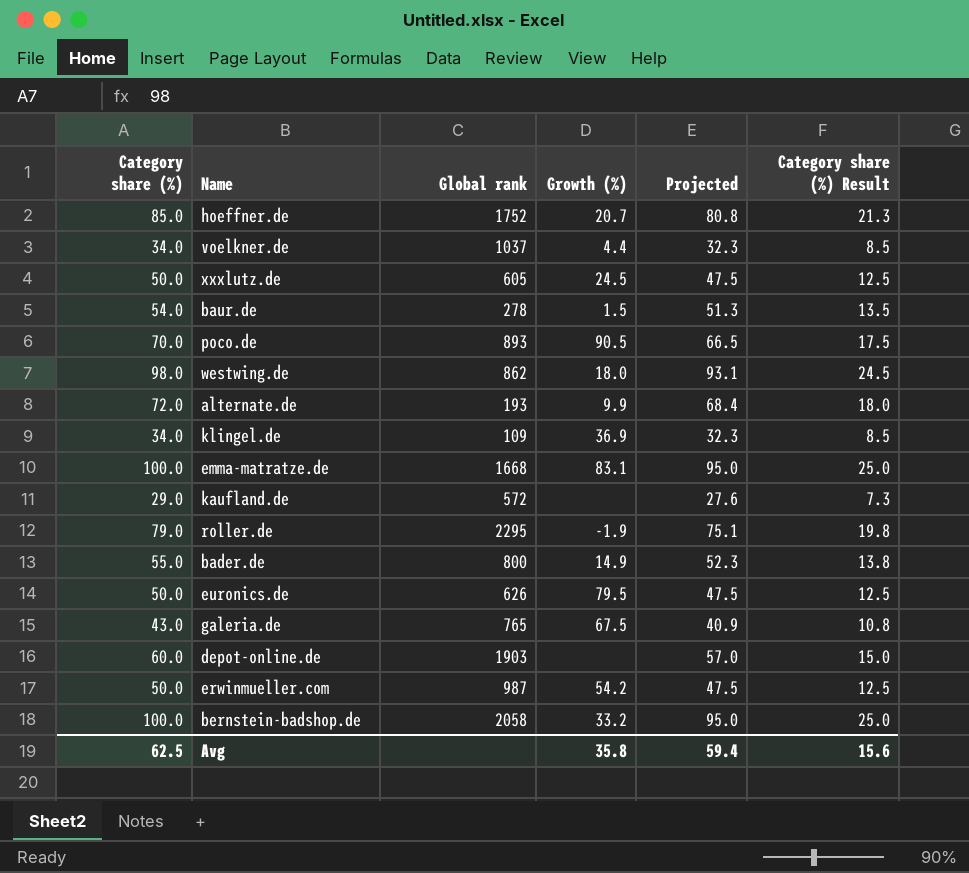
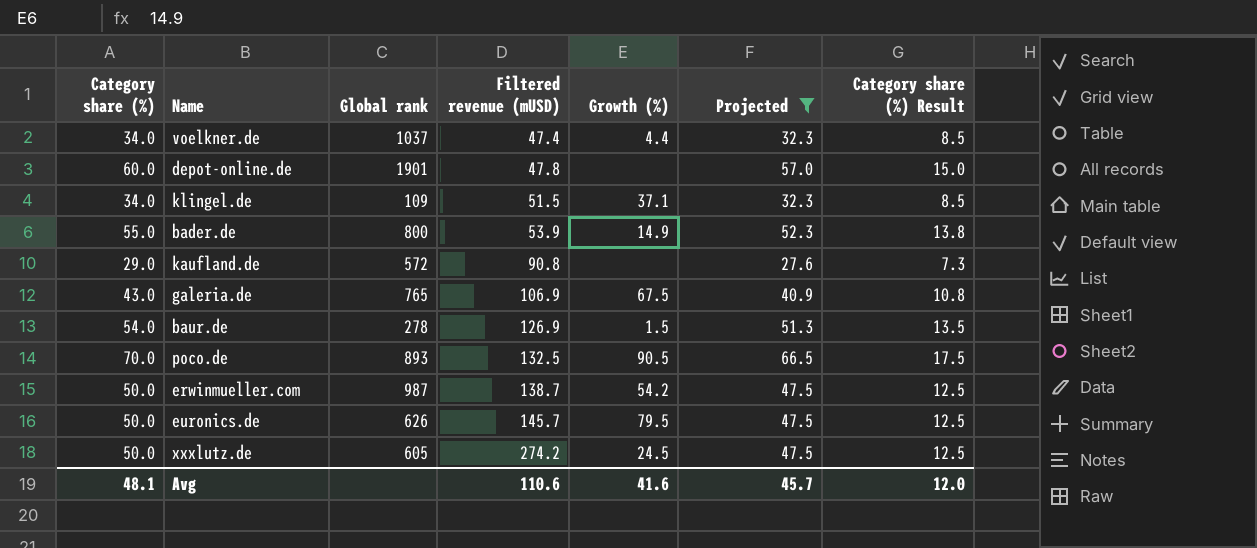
filter: none -> Projected <= 66.5
row order: none -> Filtered revenue (mUSD) ascending
column Filtered revenue (mUSD) | position: none -> 4
depot-online.de | Global rank: 1903 -> 1901
klingel.de | Growth (%): 36.9 -> 37.1
Avg | Category share (%): 62.5 -> 48.1
Avg | Growth (%): 35.8 -> 41.6
Avg | Projected: 59.4 -> 45.7
Avg | Category share (%) Result: 15.6 -> 12.0

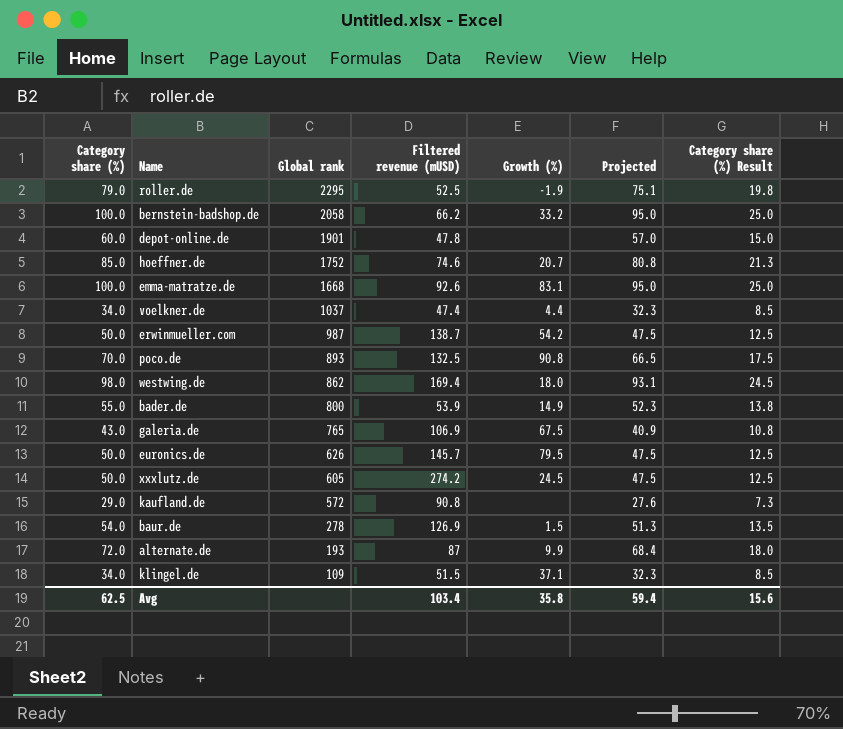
filter: Projected <= 66.5 -> none
row order: Filtered revenue (mUSD) ascending -> Global rank descending
poco.de | Growth (%): 90.5 -> 90.8
Avg | Category share (%): 48.1 -> 62.5
Avg | Filtered revenue (mUSD): 110.6 -> 103.4
Avg | Growth (%): 41.6 -> 35.8
Avg | Projected: 45.7 -> 59.4
Avg | Category share (%) Result: 12.0 -> 15.6

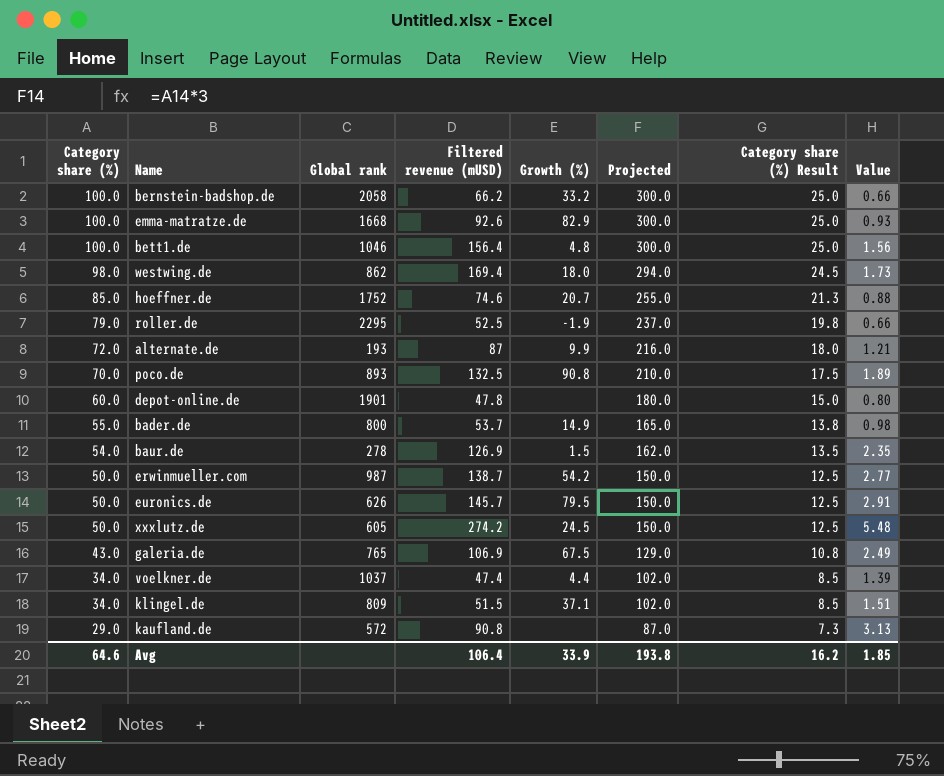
row order: Global rank descending -> Category share (%) descending
column Projected | formula: [Category share (%)] * 0.95 -> [Category share (%)] * 3
column Value | formula: none -> [Filtered revenue (mUSD)] / [Category share (%)]
emma-matratze.de | Growth (%): 83.1 -> 82.9
row bett1.de: none -> 100.0 | 1046 | 156.4 | 4.8 | 300.0 | 25.0 | 1.56
bader.de | Filtered revenue (mUSD): 53.9 -> 53.7
klingel.de | Global rank: 109 -> 809
Avg | Category share (%): 62.5 -> 64.6
Avg | Filtered revenue (mUSD): 103.4 -> 106.4
Avg | Growth (%): 35.8 -> 33.9
Avg | Projected: 59.4 -> 193.8
Avg | Category share (%) Result: 15.6 -> 16.2

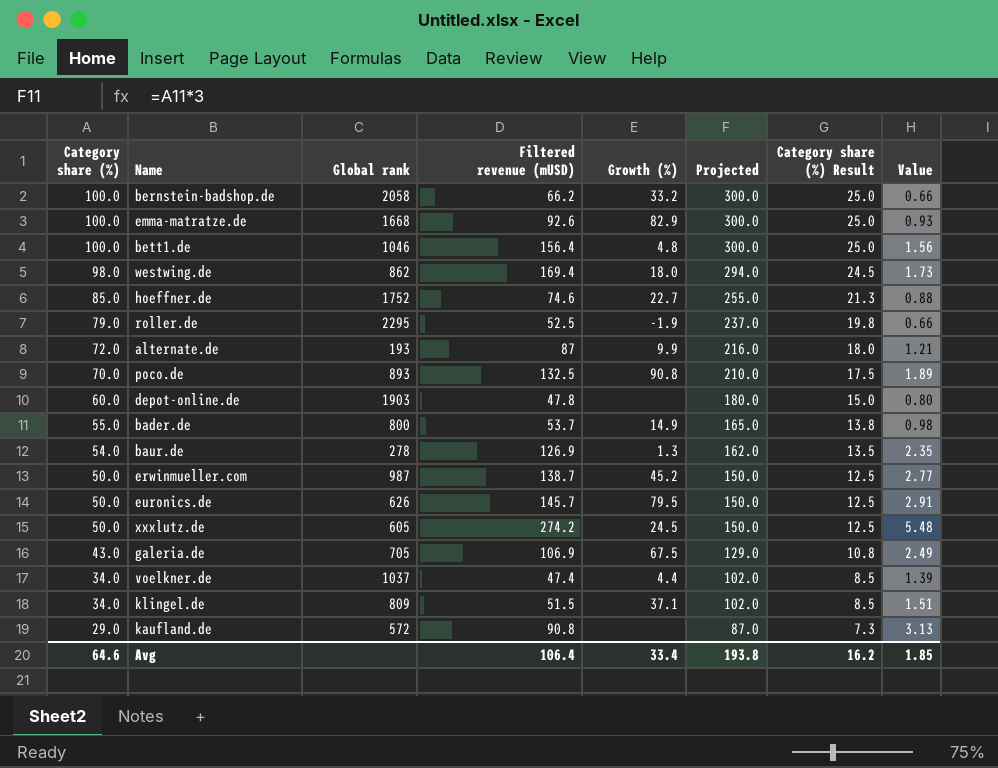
hoeffner.de | Growth (%): 20.7 -> 22.7
depot-online.de | Global rank: 1901 -> 1903
baur.de | Growth (%): 1.5 -> 1.3
erwinmueller.com | Growth (%): 54.2 -> 45.2
galeria.de | Global rank: 765 -> 705
Avg | Growth (%): 33.9 -> 33.4

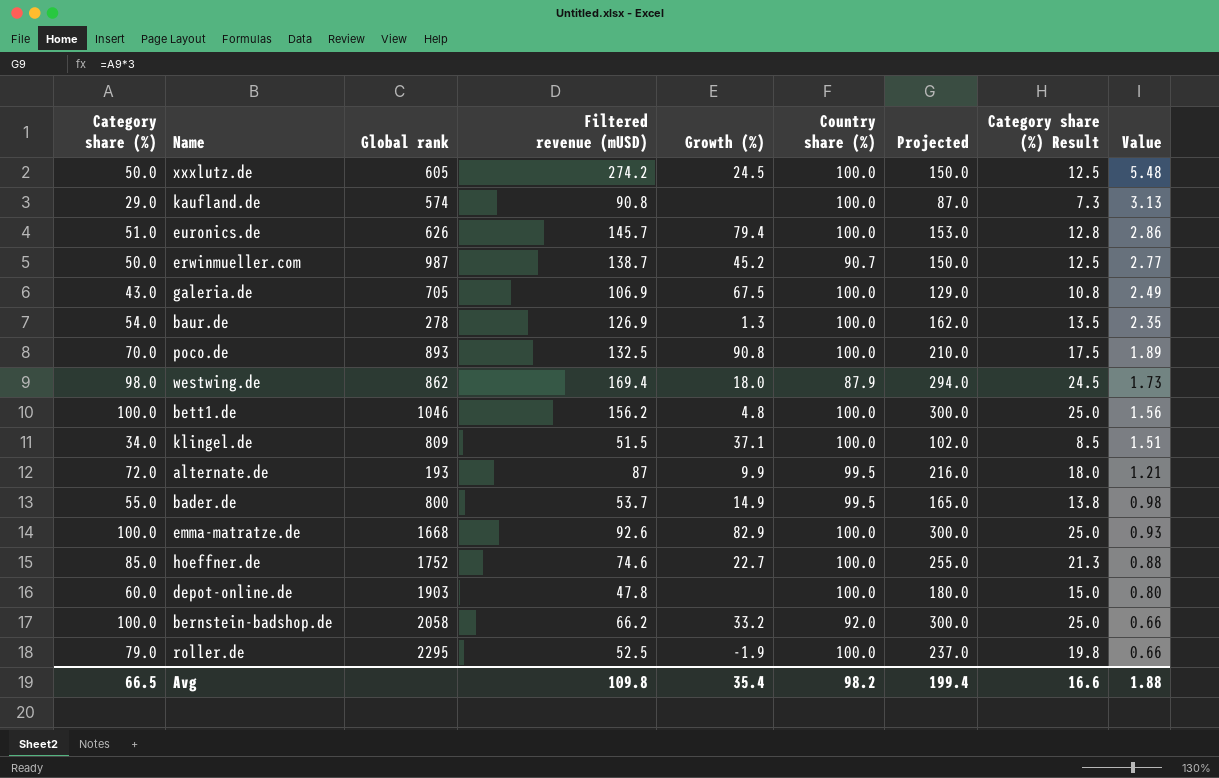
row order: Category share (%) descending -> Value descending
column Country share (%) | position: none -> 6
row voelkner.de: 34.0 | 1037 | 47.4 | 4.4 | 102.0 | 8.5 | 1.39 -> none
kaufland.de | Global rank: 572 -> 574
euronics.de | Category share (%): 50.0 -> 51.0
euronics.de | Growth (%): 79.5 -> 79.4
euronics.de | Projected: 150.0 -> 153.0
euronics.de | Category share (%) Result: 12.5 -> 12.8
euronics.de | Value: 2.91 -> 2.86
bett1.de | Filtered revenue (mUSD): 156.4 -> 156.2
Avg | Category share (%): 64.6 -> 66.5
Avg | Filtered revenue (mUSD): 106.4 -> 109.8
Avg | Growth (%): 33.4 -> 35.4
Avg | Projected: 193.8 -> 199.4
Avg | Category share (%) Result: 16.2 -> 16.6
Avg | Value: 1.85 -> 1.88

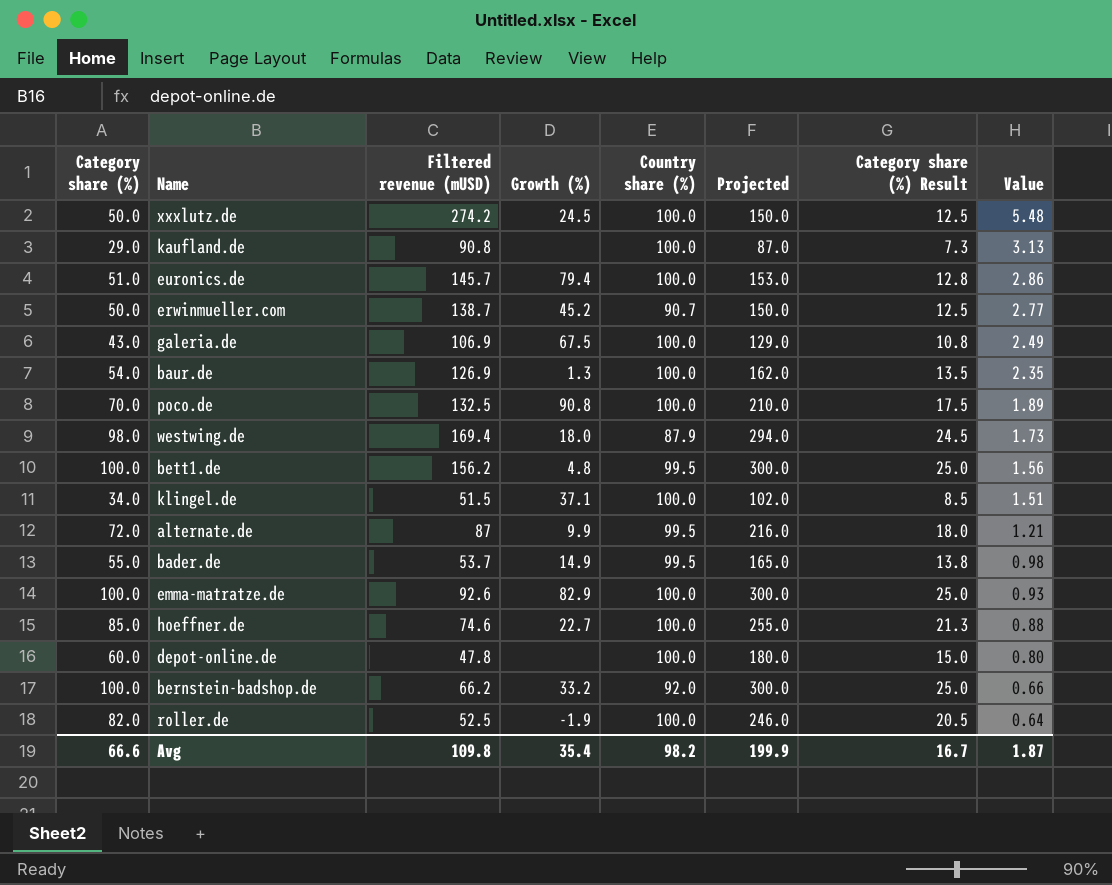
column Global rank | position: 3 -> none
bett1.de | Country share (%): 100.0 -> 99.5
roller.de | Category share (%): 79.0 -> 82.0
roller.de | Projected: 237.0 -> 246.0
roller.de | Category share (%) Result: 19.8 -> 20.5
roller.de | Value: 0.66 -> 0.64
Avg | Category share (%): 66.5 -> 66.6
Avg | Projected: 199.4 -> 199.9
Avg | Category share (%) Result: 16.6 -> 16.7
Avg | Value: 1.88 -> 1.87

